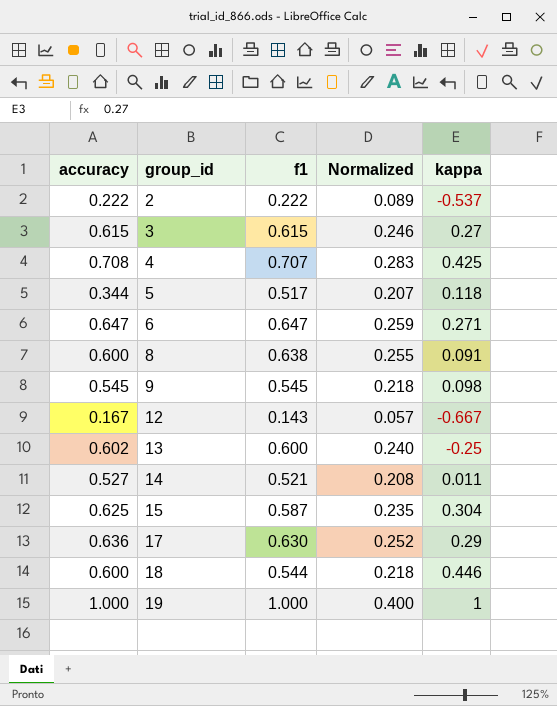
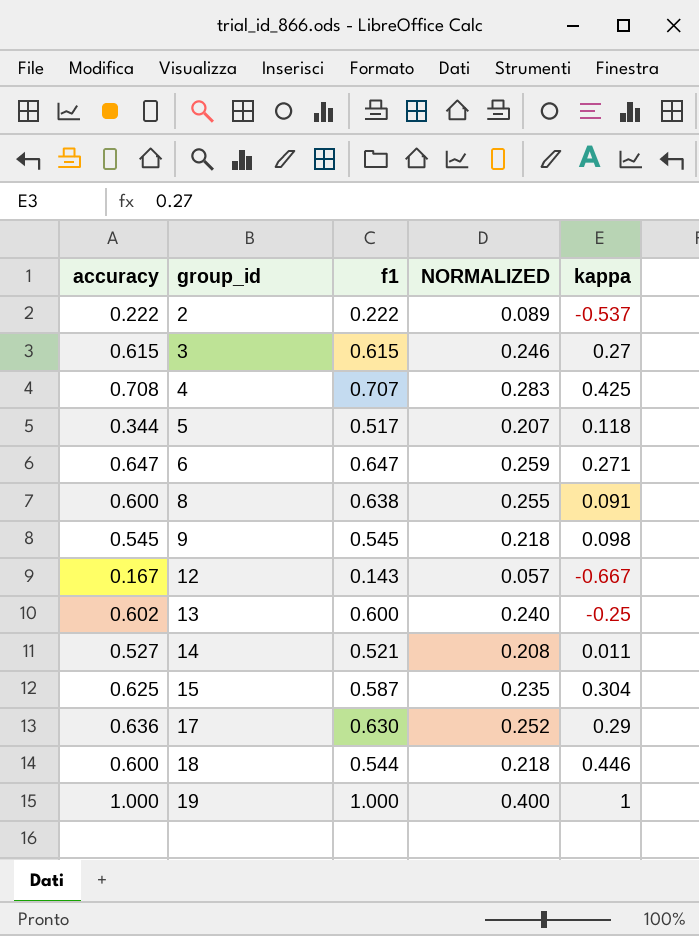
column name: Normalized -> NORMALIZED

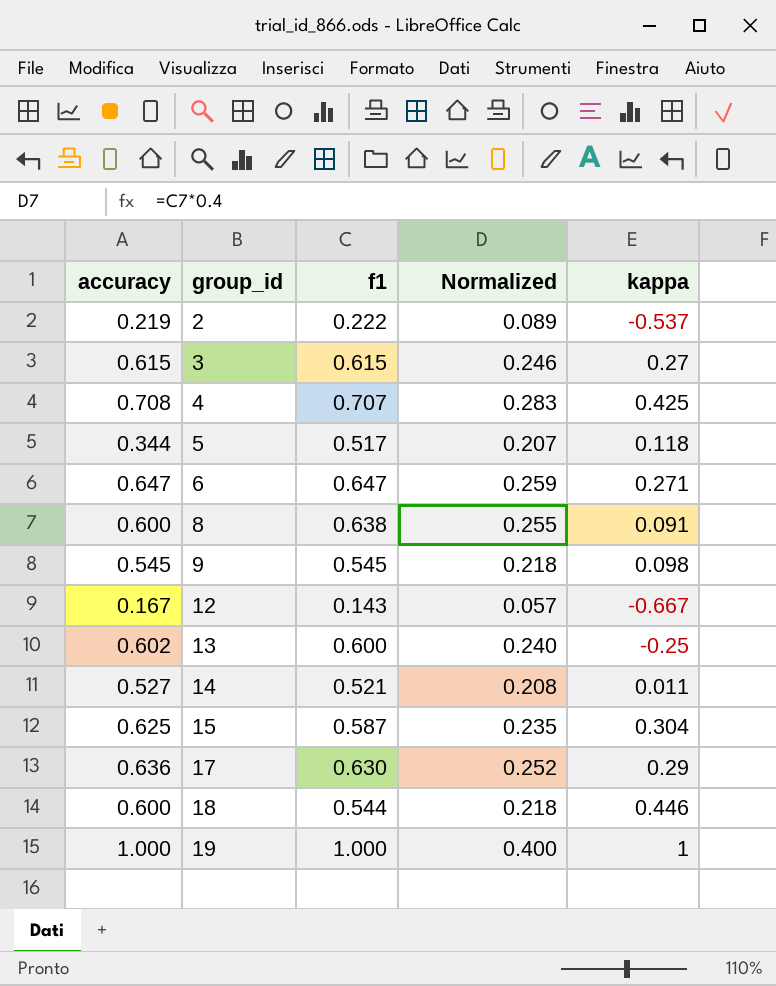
column name: NORMALIZED -> Normalized
2 | accuracy: 0.222 -> 0.219

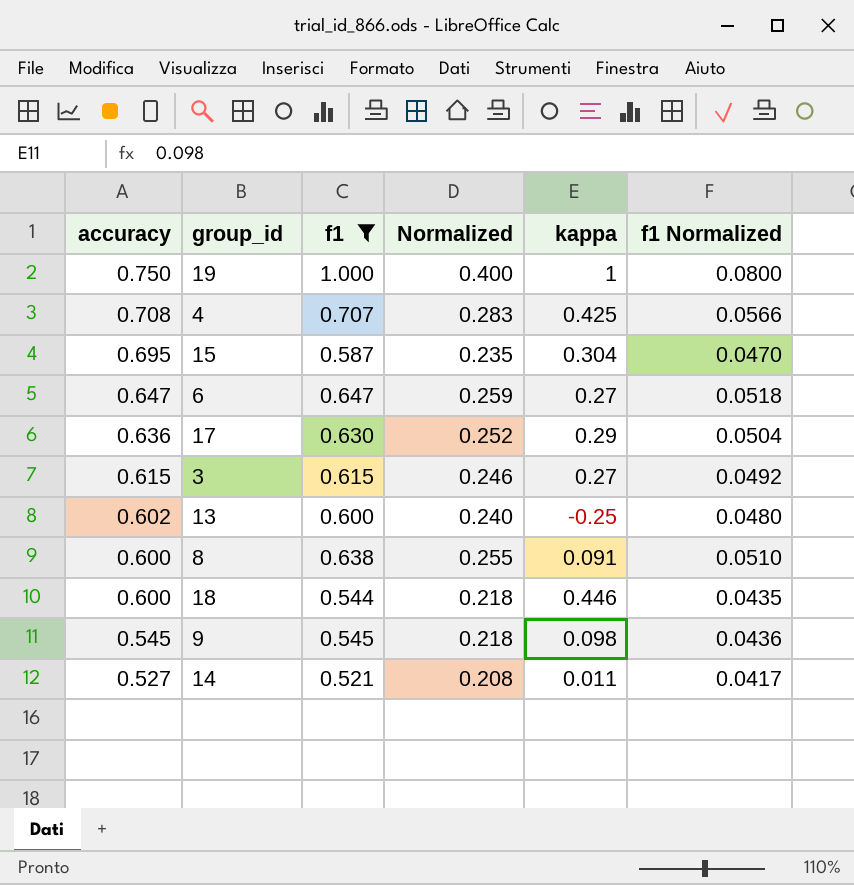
filter: none -> f1 >= 0.521
row order: group_id ascending -> accuracy descending
column f1 Normalized | formula: none -> [f1] * 0.08
19 | accuracy: 1.000 -> 0.750
15 | accuracy: 0.625 -> 0.695
6 | kappa: 0.271 -> 0.27

